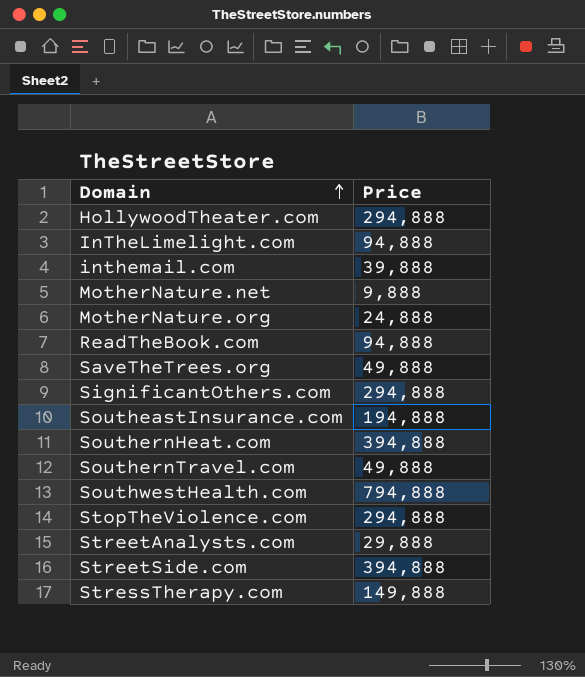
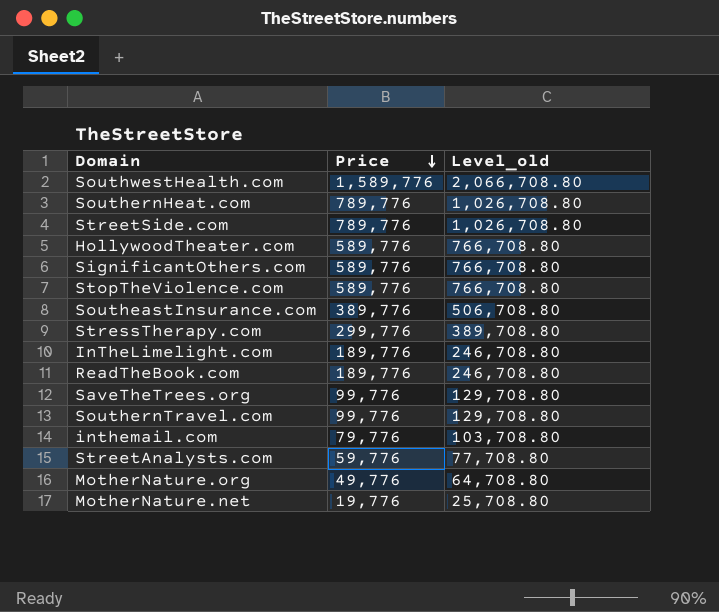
row order: Domain ascending -> Price descending
column Level_old | formula: none -> [Price] * 1.3
SouthwestHealth.com | Price: 794,888 -> 1,589,776
SouthernHeat.com | Price: 394,888 -> 789,776
StreetSide.com | Price: 394,888 -> 789,776
HollywoodTheater.com | Price: 294,888 -> 589,776
SignificantOthers.com | Price: 294,888 -> 589,776
StopTheViolence.com | Price: 294,888 -> 589,776
SoutheastInsurance.com | Price: 194,888 -> 389,776
StressTherapy.com | Price: 149,888 -> 299,776
InTheLimelight.com | Price: 94,888 -> 189,776
ReadTheBook.com | Price: 94,888 -> 189,776
SaveTheTrees.org | Price: 49,888 -> 99,776
SouthernTravel.com | Price: 49,888 -> 99,776
inthemail.com | Price: 39,888 -> 79,776
StreetAnalysts.com | Price: 29,888 -> 59,776
MotherNature.org | Price: 24,888 -> 49,776
MotherNature.net | Price: 9,888 -> 19,776

